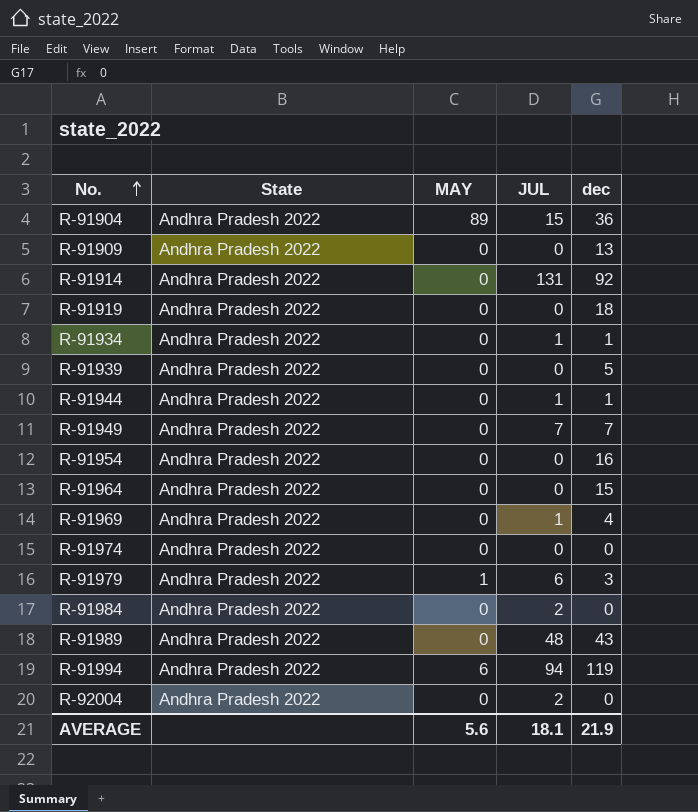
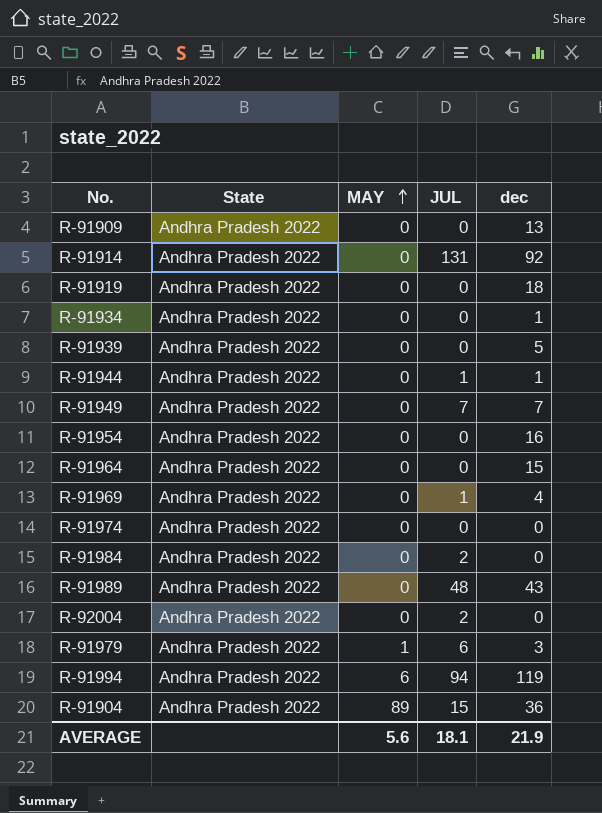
row order: No. ascending -> MAY ascending
R-91934 | JUL: 1 -> 0

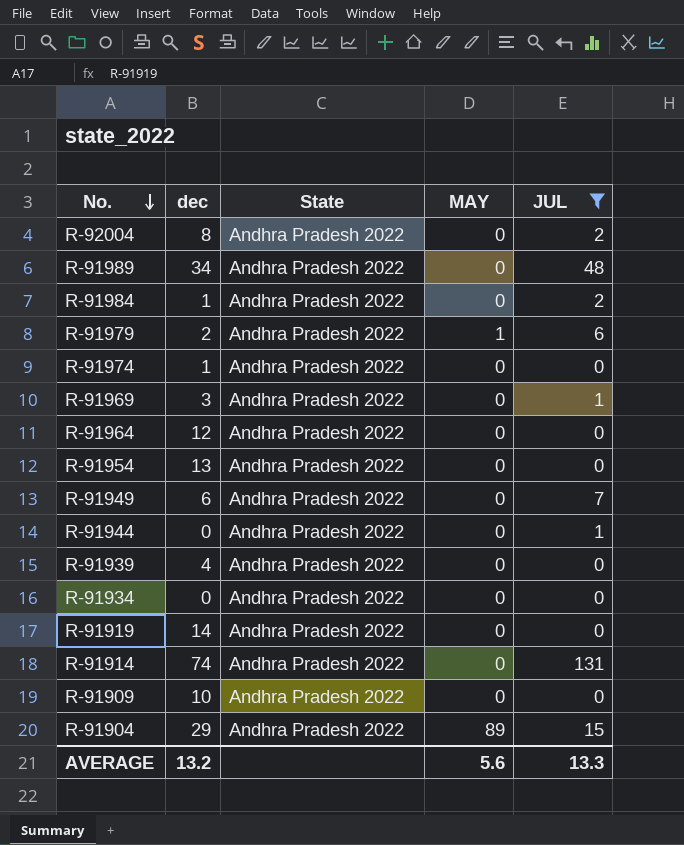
filter: none -> JUL != 94
row order: MAY ascending -> No. descending
column dec | position: 5 -> 2
R-92004 | dec: 0 -> 8
R-91989 | dec: 43 -> 34
R-91984 | dec: 0 -> 1
R-91979 | dec: 3 -> 2
R-91974 | dec: 0 -> 1
R-91969 | dec: 4 -> 3
R-91964 | dec: 15 -> 12
R-91954 | dec: 16 -> 13
R-91949 | dec: 7 -> 6
R-91944 | dec: 1 -> 0
R-91939 | dec: 5 -> 4
R-91934 | dec: 1 -> 0
R-91919 | dec: 18 -> 14
R-91914 | dec: 92 -> 74
R-91909 | dec: 13 -> 10
R-91904 | dec: 36 -> 29
AVERAGE | dec: 21.9 -> 13.2
AVERAGE | JUL: 18.1 -> 13.3

